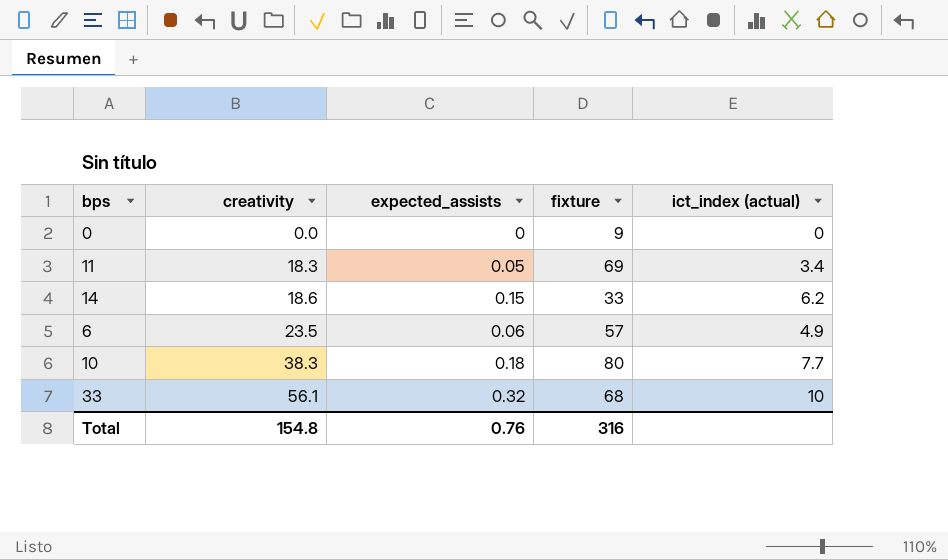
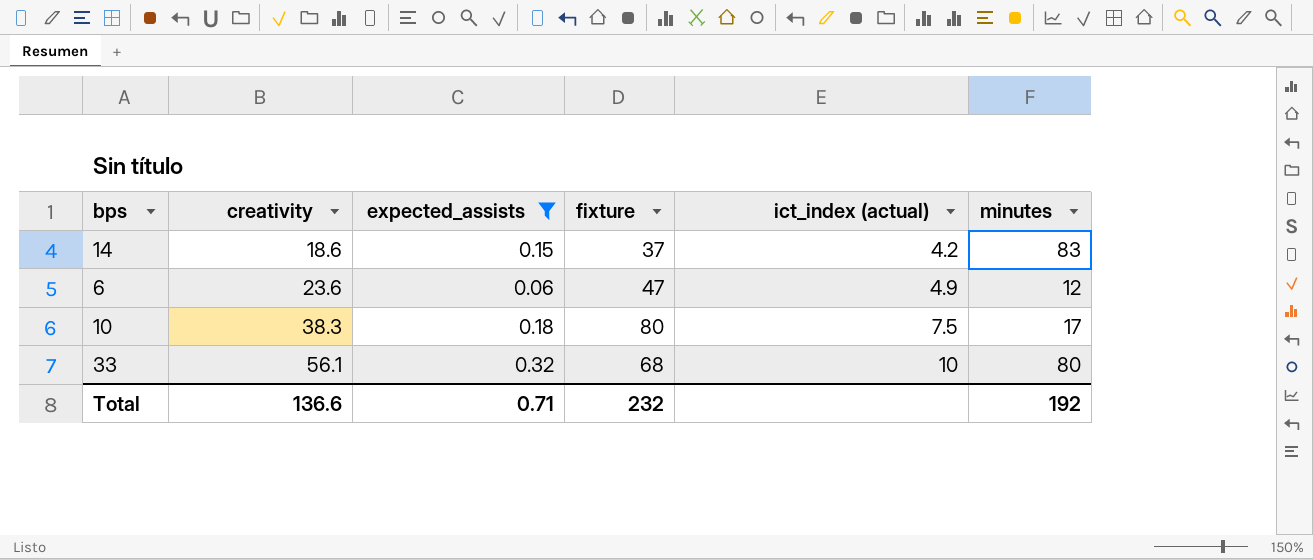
filter: none -> expected_assists >= 0.06
column minutes | position: none -> 6
14 | fixture: 33 -> 37
14 | ict_index (actual): 6.2 -> 4.2
6 | creativity: 23.5 -> 23.6
6 | fixture: 57 -> 47
10 | ict_index (actual): 7.7 -> 7.5
Total | creativity: 154.8 -> 136.6
Total | expected_assists: 0.76 -> 0.71
Total | fixture: 316 -> 232

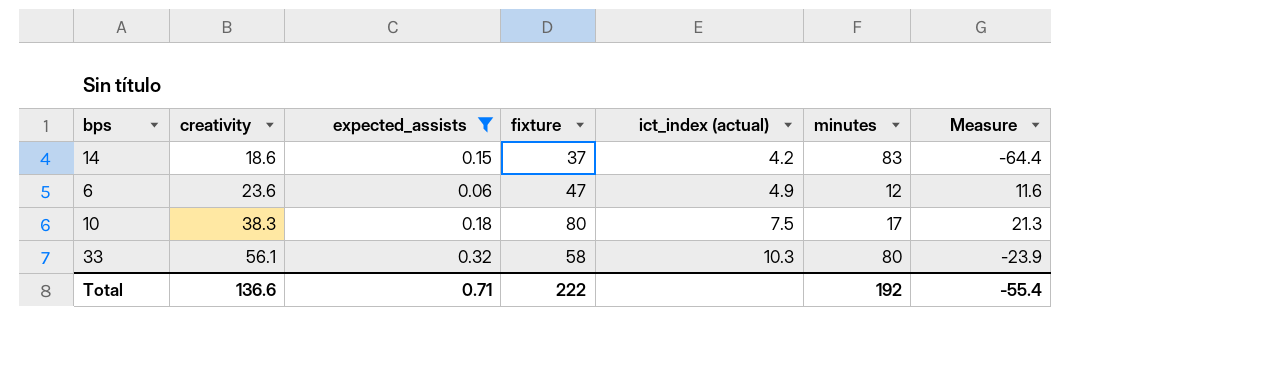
column Measure | formula: none -> [creativity] - [minutes]
33 | fixture: 68 -> 58
33 | ict_index (actual): 10 -> 10.3
Total | fixture: 232 -> 222

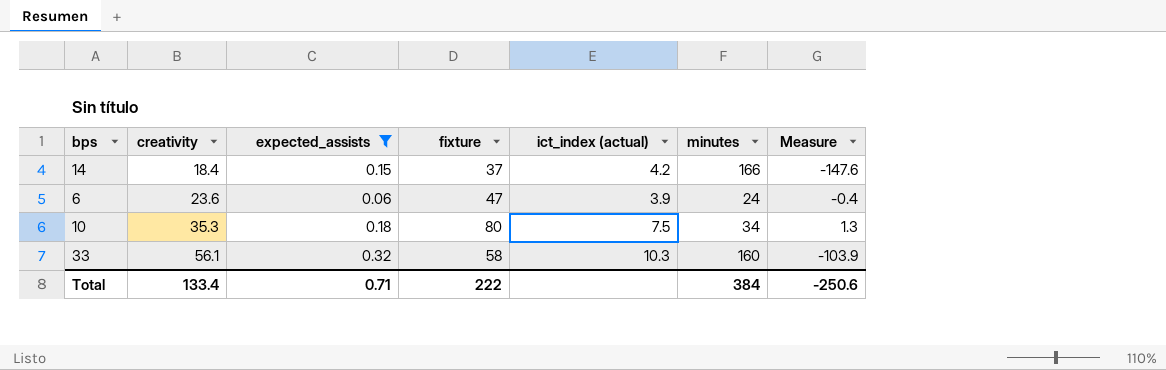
14 | creativity: 18.6 -> 18.4
14 | minutes: 83 -> 166
14 | Measure: -64.4 -> -147.6
6 | ict_index (actual): 4.9 -> 3.9
6 | minutes: 12 -> 24
6 | Measure: 11.6 -> -0.4
10 | creativity: 38.3 -> 35.3
10 | minutes: 17 -> 34
10 | Measure: 21.3 -> 1.3
33 | minutes: 80 -> 160
33 | Measure: -23.9 -> -103.9
Total | creativity: 136.6 -> 133.4
Total | minutes: 192 -> 384
Total | Measure: -55.4 -> -250.6

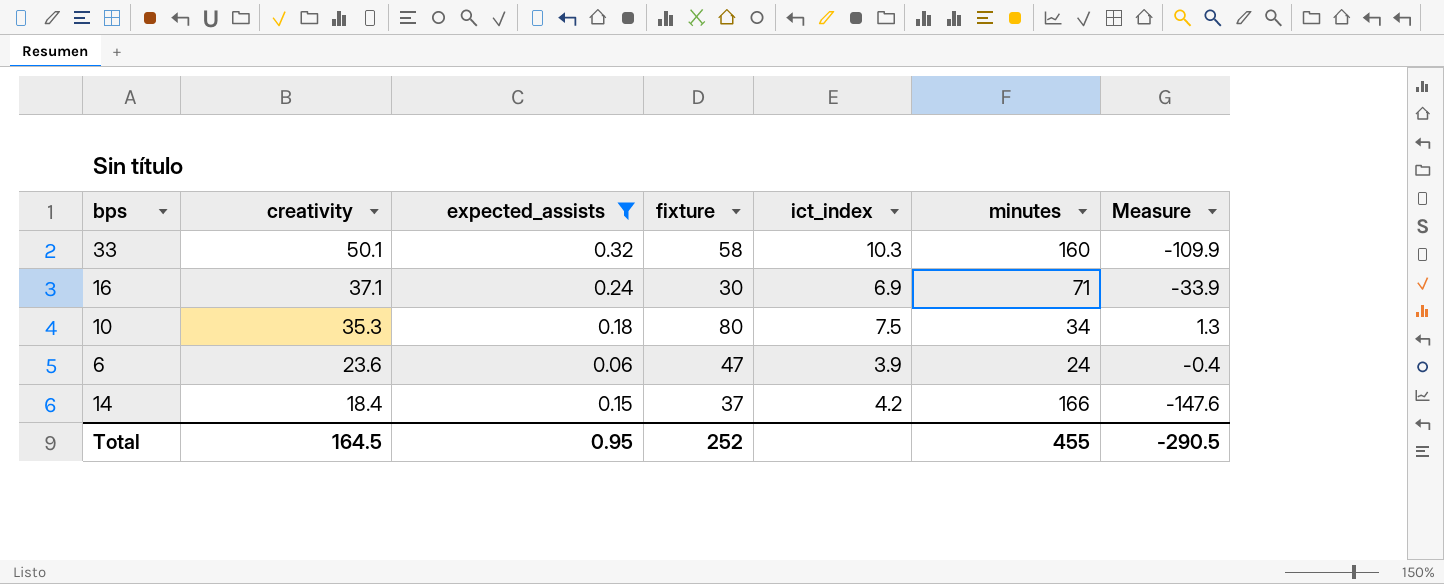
row order: creativity ascending -> creativity descending
column name: ict_index (actual) -> ict_index
33 | creativity: 56.1 -> 50.1
33 | Measure: -103.9 -> -109.9
row 16: none -> 37.1 | 0.24 | 30 | 6.9 | 71 | -33.9
Total | creativity: 133.4 -> 164.5
Total | expected_assists: 0.71 -> 0.95
Total | fixture: 222 -> 252
Total | minutes: 384 -> 455
Total | Measure: -250.6 -> -290.5

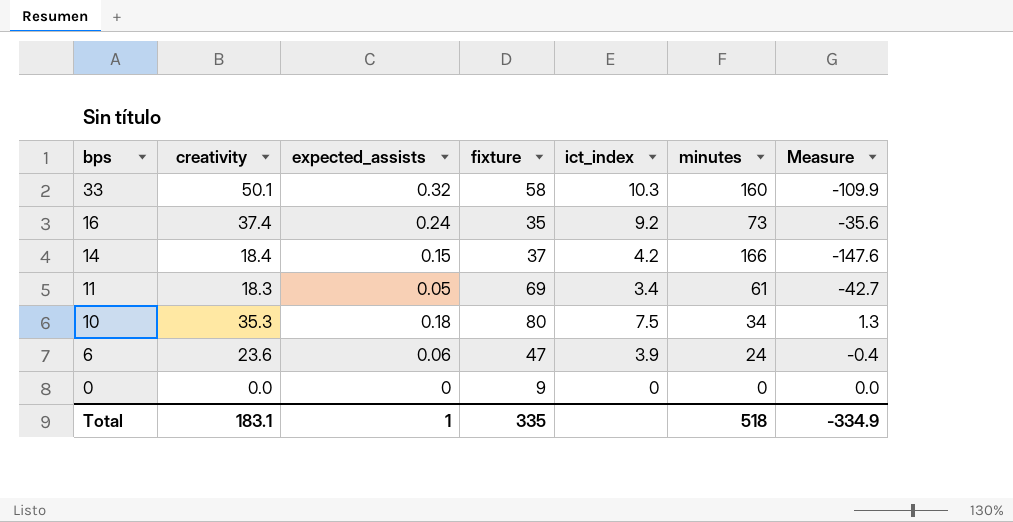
filter: expected_assists >= 0.06 -> none
row order: creativity descending -> bps descending
16 | creativity: 37.1 -> 37.4
16 | fixture: 30 -> 35
16 | ict_index: 6.9 -> 9.2
16 | minutes: 71 -> 73
16 | Measure: -33.9 -> -35.6
Total | creativity: 164.5 -> 183.1
Total | expected_assists: 0.95 -> 1
Total | fixture: 252 -> 335
Total | minutes: 455 -> 518
Total | Measure: -290.5 -> -334.9

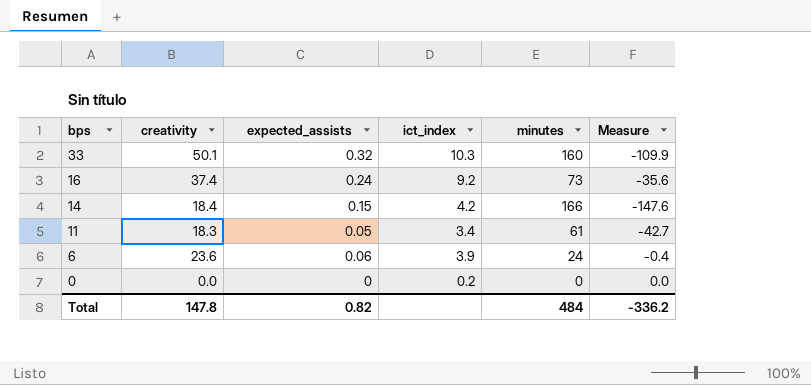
column fixture | position: 4 -> none
row 10: 35.3 | 0.18 | 80 | 7.5 | 34 | 1.3 -> none
0 | ict_index: 0 -> 0.2
Total | creativity: 183.1 -> 147.8
Total | expected_assists: 1 -> 0.82
Total | minutes: 518 -> 484
Total | Measure: -334.9 -> -336.2

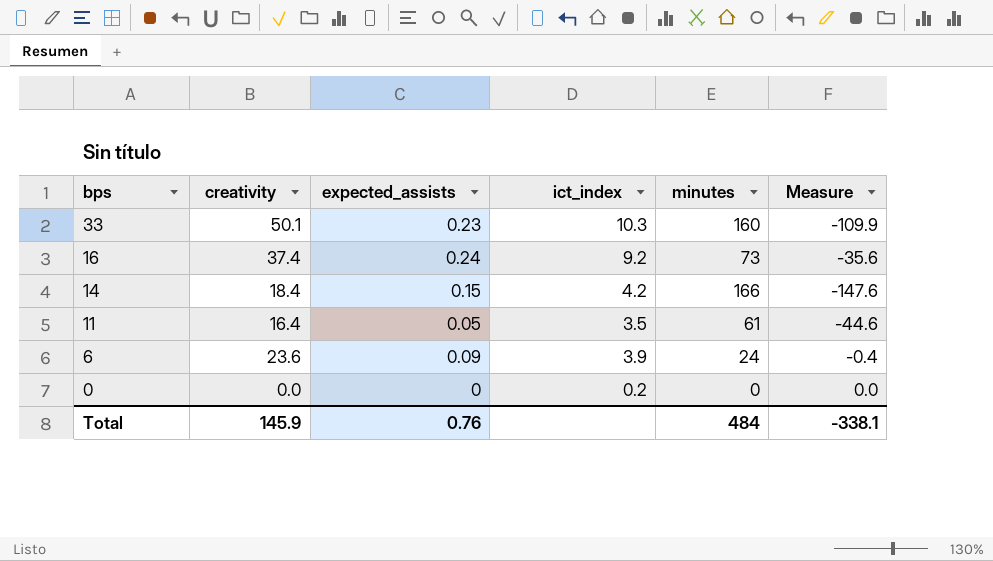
33 | expected_assists: 0.32 -> 0.23
11 | creativity: 18.3 -> 16.4
11 | ict_index: 3.4 -> 3.5
11 | Measure: -42.7 -> -44.6
6 | expected_assists: 0.06 -> 0.09
Total | creativity: 147.8 -> 145.9
Total | expected_assists: 0.82 -> 0.76
Total | Measure: -336.2 -> -338.1

